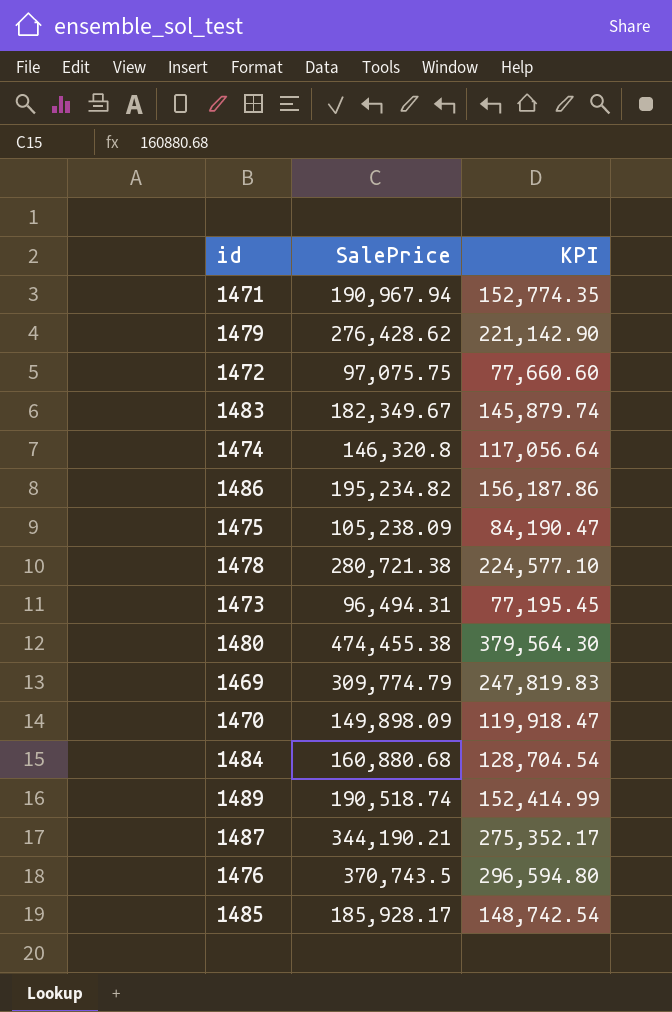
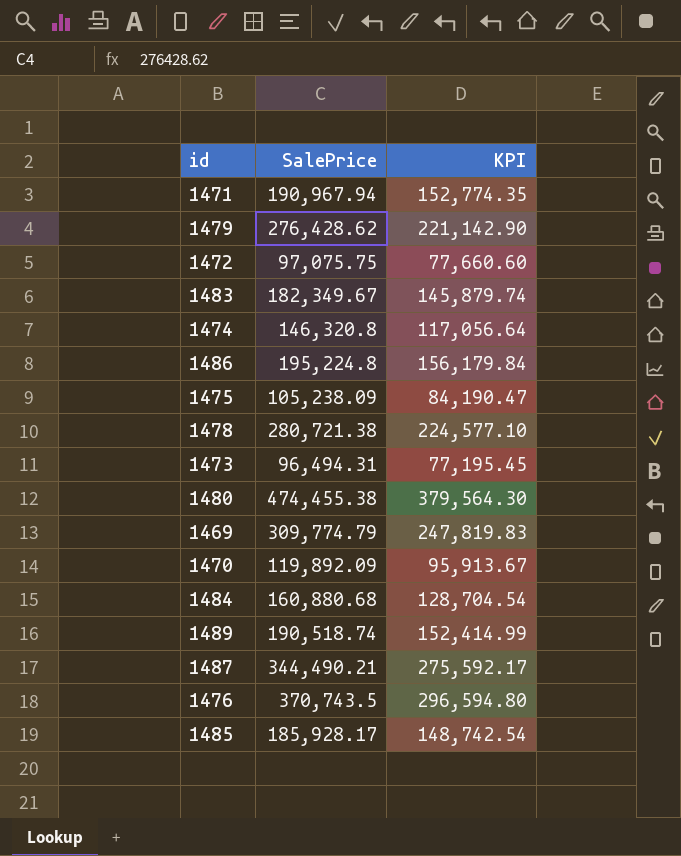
1486 | SalePrice: 195,234.82 -> 195,224.8
1486 | KPI: 156,187.86 -> 156,179.84
1470 | SalePrice: 149,898.09 -> 119,892.09
1470 | KPI: 119,918.47 -> 95,913.67
1487 | SalePrice: 344,190.21 -> 344,490.21
1487 | KPI: 275,352.17 -> 275,592.17

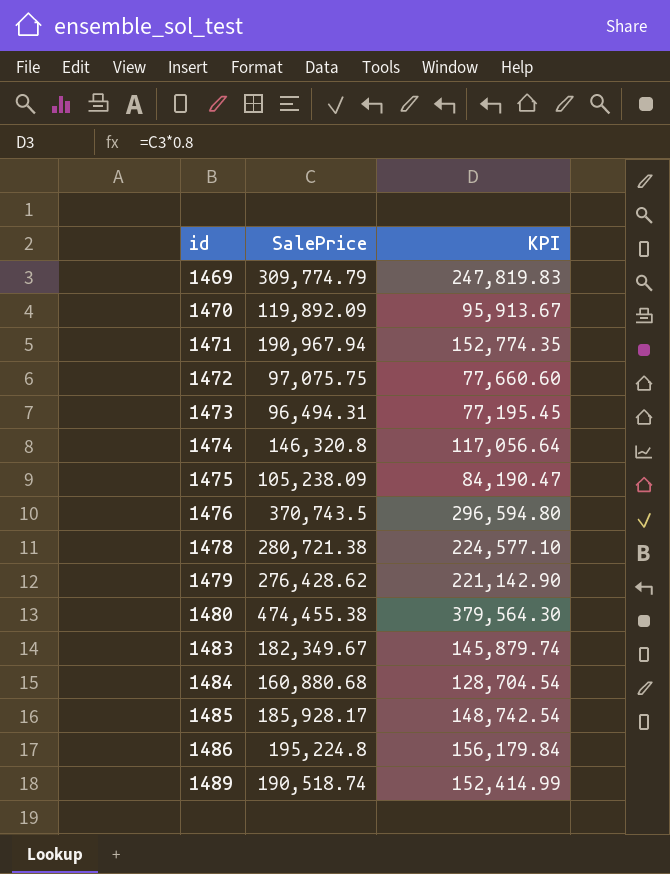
row order: none -> id ascending
row 1487: 344,490.21 | 275,592.17 -> none

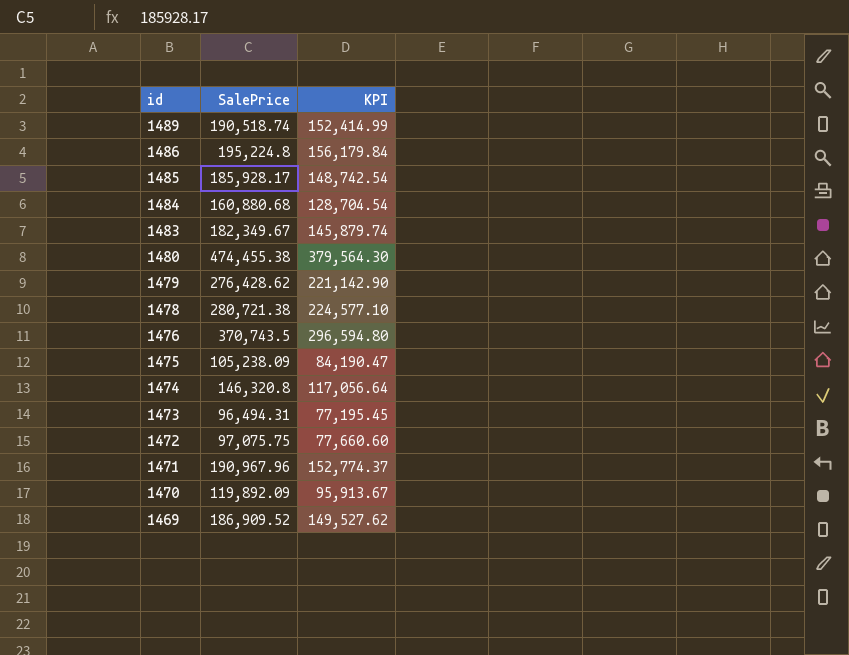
row order: id ascending -> id descending
1471 | SalePrice: 190,967.94 -> 190,967.96
1471 | KPI: 152,774.35 -> 152,774.37
1469 | SalePrice: 309,774.79 -> 186,909.52
1469 | KPI: 247,819.83 -> 149,527.62

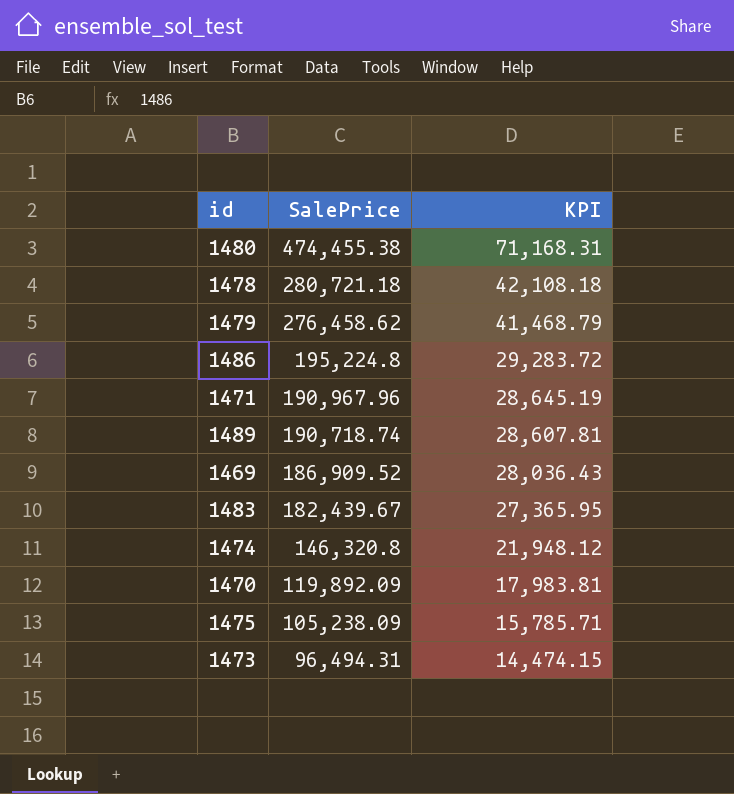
row order: id descending -> SalePrice descending
column KPI | formula: [SalePrice] * 0.8 -> [SalePrice] * 0.15
row 1485: 185,928.17 | 148,742.54 -> none
row 1484: 160,880.68 | 128,704.54 -> none
row 1476: 370,743.5 | 296,594.80 -> none
row 1472: 97,075.75 | 77,660.60 -> none
1478 | SalePrice: 280,721.38 -> 280,721.18
1479 | SalePrice: 276,428.62 -> 276,458.62
1489 | SalePrice: 190,518.74 -> 190,718.74
1483 | SalePrice: 182,349.67 -> 182,439.67

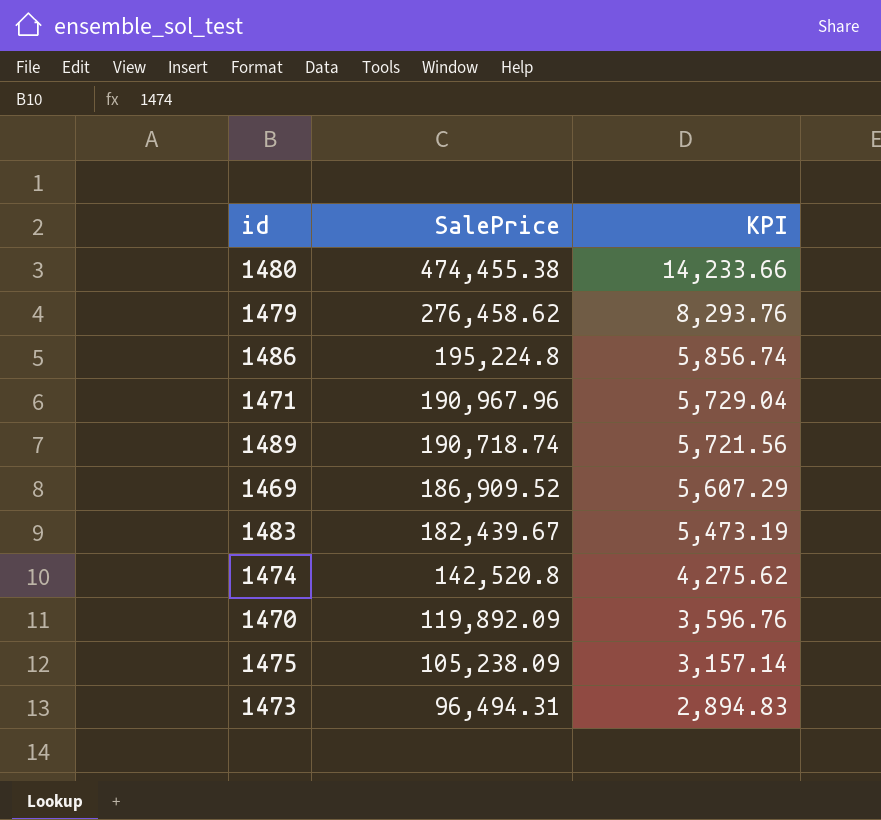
column KPI | formula: [SalePrice] * 0.15 -> [SalePrice] * 0.03
row 1478: 280,721.18 | 42,108.18 -> none
1474 | SalePrice: 146,320.8 -> 142,520.8

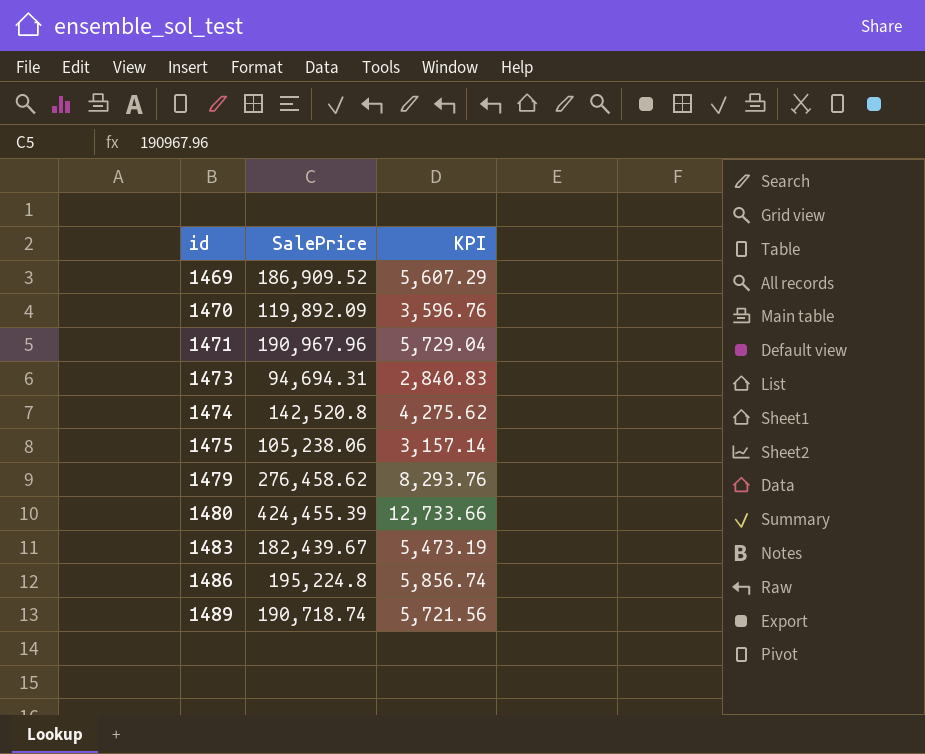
row order: SalePrice descending -> id ascending
1473 | SalePrice: 96,494.31 -> 94,694.31
1473 | KPI: 2,894.83 -> 2,840.83
1475 | SalePrice: 105,238.09 -> 105,238.06
1480 | SalePrice: 474,455.38 -> 424,455.39
1480 | KPI: 14,233.66 -> 12,733.66

